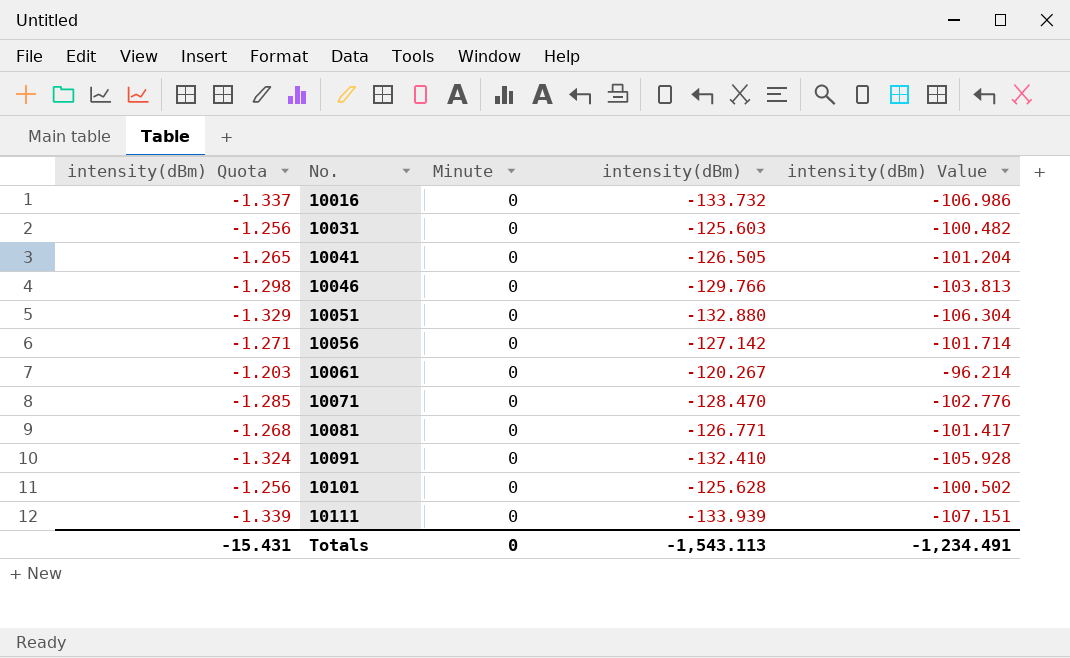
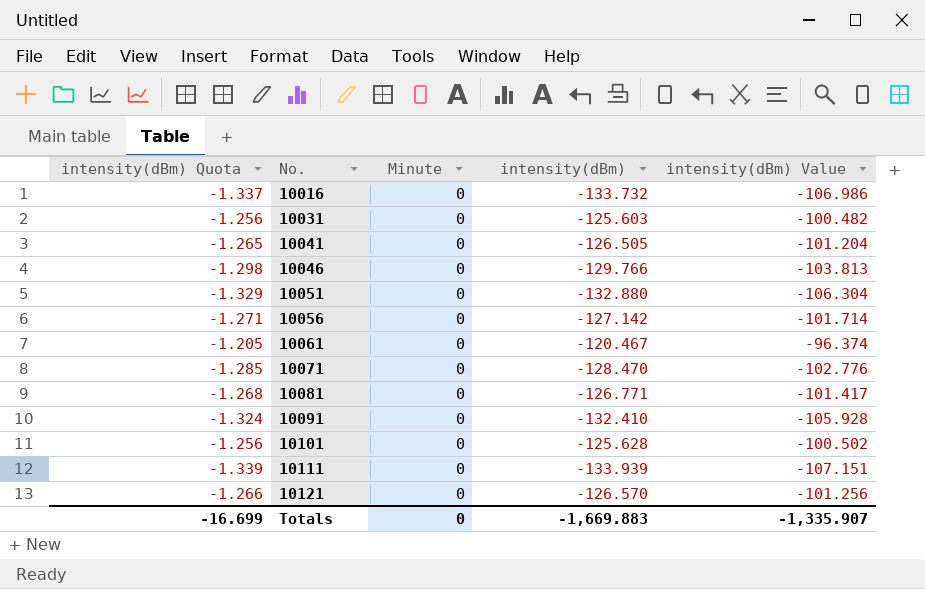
10061 | intensity(dBm) Quota: -1.203 -> -1.205
10061 | intensity(dBm): -120.267 -> -120.467
10061 | intensity(dBm) Value: -96.214 -> -96.374
row 10121: none -> -1.266 | 0 | -126.570 | -101.256
Totals | intensity(dBm) Quota: -15.431 -> -16.699
Totals | intensity(dBm): -1,543.113 -> -1,669.883
Totals | intensity(dBm) Value: -1,234.491 -> -1,335.907

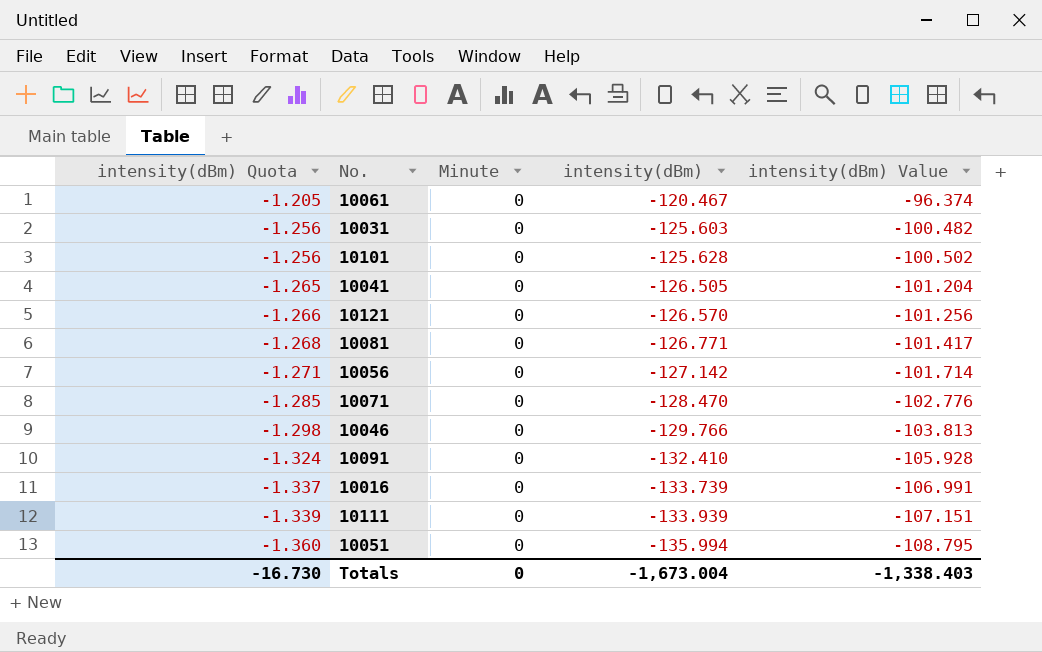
row order: No. ascending -> intensity(dBm) Quota descending
10016 | intensity(dBm): -133.732 -> -133.739
10016 | intensity(dBm) Value: -106.986 -> -106.991
10051 | intensity(dBm) Quota: -1.329 -> -1.360
10051 | intensity(dBm): -132.880 -> -135.994
10051 | intensity(dBm) Value: -106.304 -> -108.795
Totals | intensity(dBm) Quota: -16.699 -> -16.730
Totals | intensity(dBm): -1,669.883 -> -1,673.004
Totals | intensity(dBm) Value: -1,335.907 -> -1,338.403

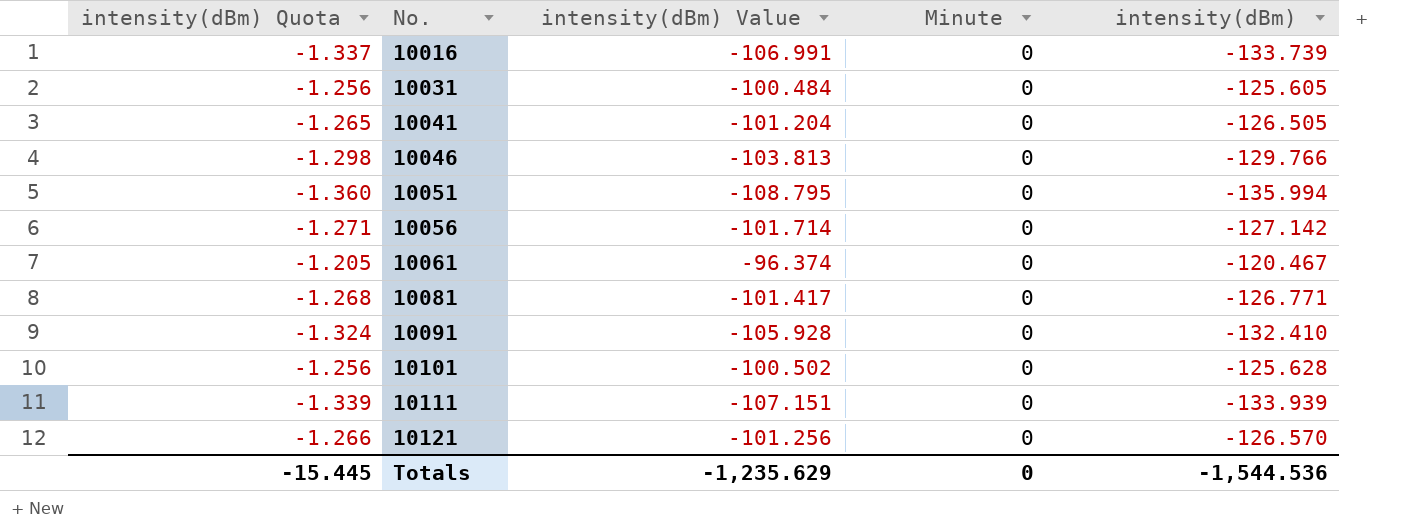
row order: intensity(dBm) Quota descending -> No. ascending
column intensity(dBm) Value | position: 5 -> 3
row 10071: -1.285 | 0 | -128.470 | -102.776 -> none
10031 | intensity(dBm) Value: -100.482 -> -100.484
10031 | intensity(dBm): -125.603 -> -125.605
Totals | intensity(dBm) Quota: -16.730 -> -15.445
Totals | intensity(dBm) Value: -1,338.403 -> -1,235.629
Totals | intensity(dBm): -1,673.004 -> -1,544.536

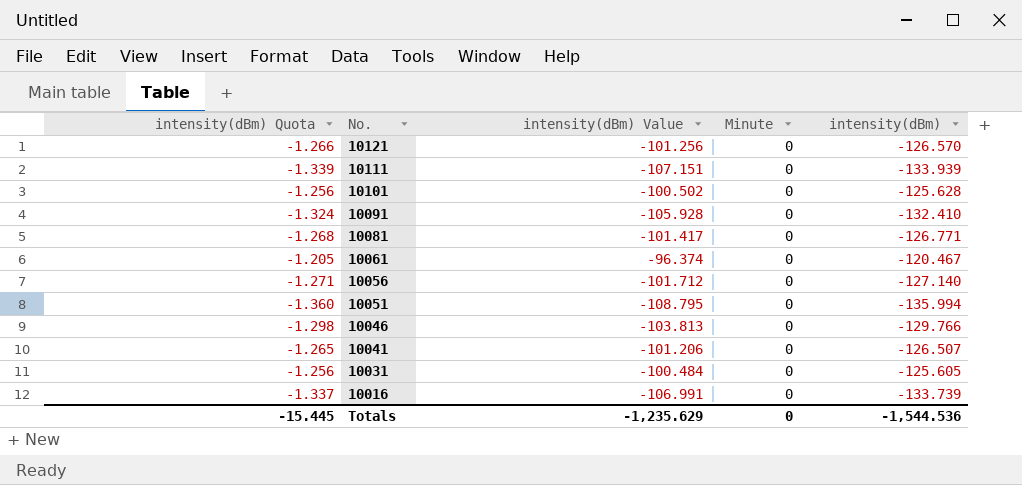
row order: No. ascending -> No. descending
10056 | intensity(dBm) Value: -101.714 -> -101.712
10056 | intensity(dBm): -127.142 -> -127.140
10041 | intensity(dBm) Value: -101.204 -> -101.206
10041 | intensity(dBm): -126.505 -> -126.507

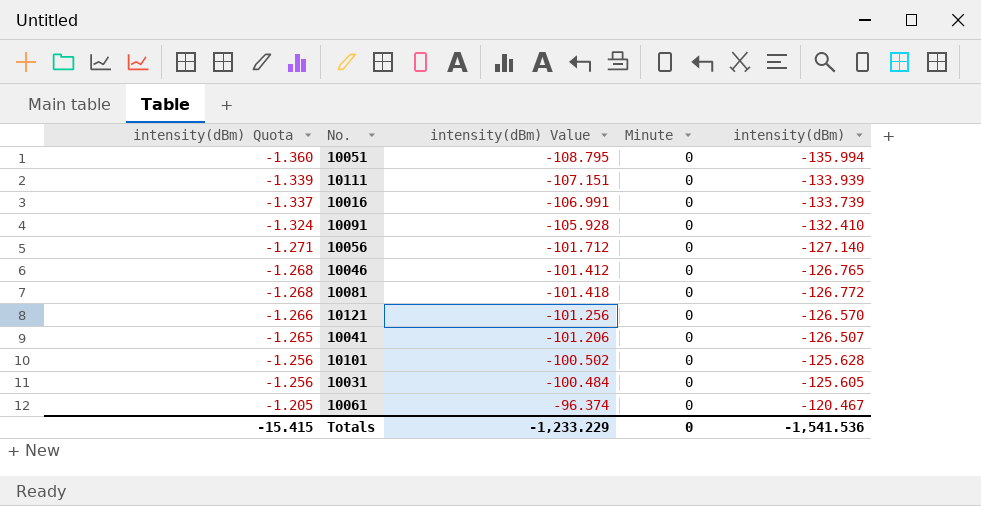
row order: No. descending -> intensity(dBm) Quota ascending
10046 | intensity(dBm) Quota: -1.298 -> -1.268
10046 | intensity(dBm) Value: -103.813 -> -101.412
10046 | intensity(dBm): -129.766 -> -126.765
10081 | intensity(dBm) Value: -101.417 -> -101.418
10081 | intensity(dBm): -126.771 -> -126.772
Totals | intensity(dBm) Quota: -15.445 -> -15.415
Totals | intensity(dBm) Value: -1,235.629 -> -1,233.229
Totals | intensity(dBm): -1,544.536 -> -1,541.536

